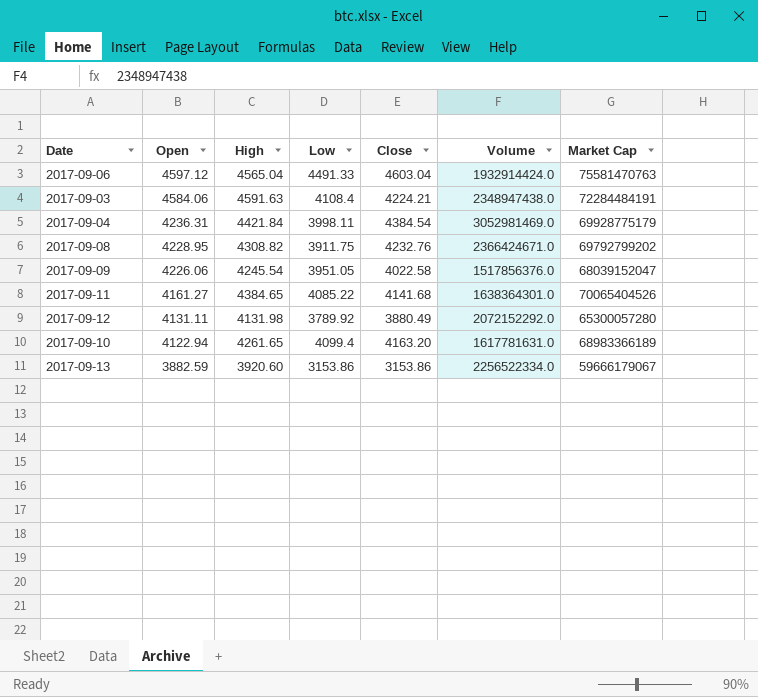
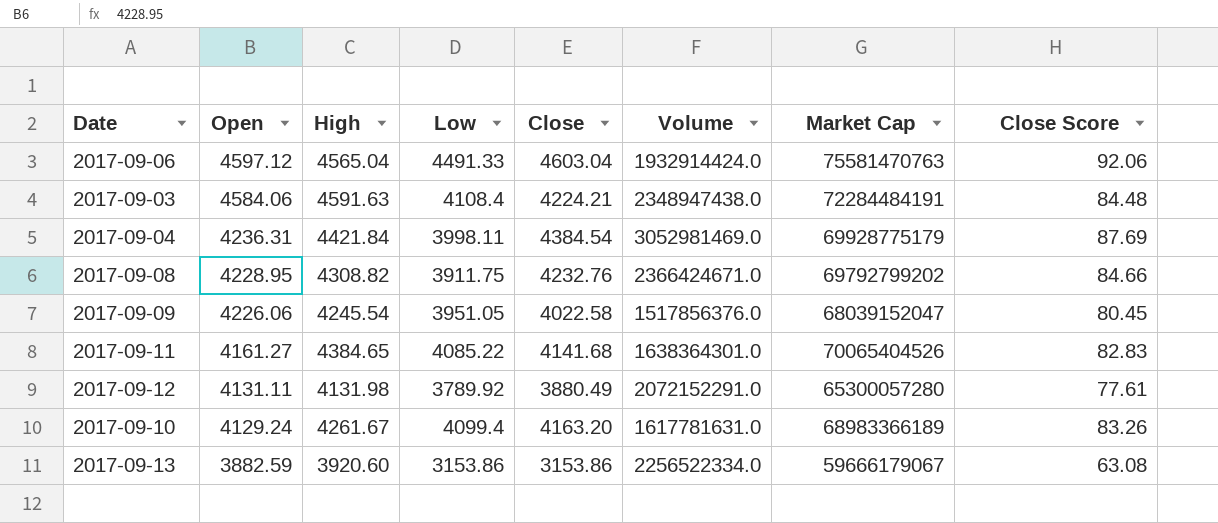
column Close Score | formula: none -> [Close] * 0.02
2017-09-12 | Volume: 2072152292.0 -> 2072152291.0
2017-09-10 | Open: 4122.94 -> 4129.24
2017-09-10 | High: 4261.65 -> 4261.67

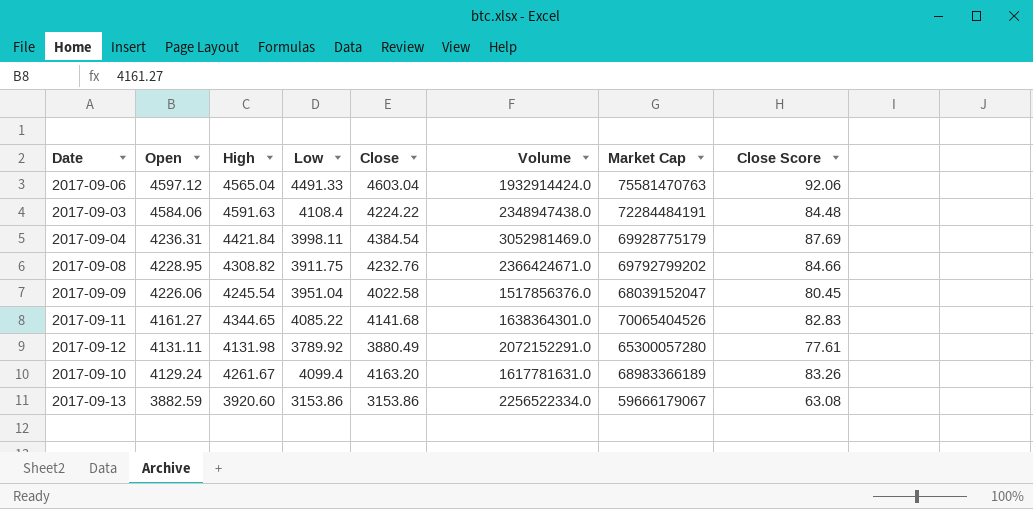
2017-09-03 | Close: 4224.21 -> 4224.22
2017-09-09 | Low: 3951.05 -> 3951.04
2017-09-11 | High: 4384.65 -> 4344.65

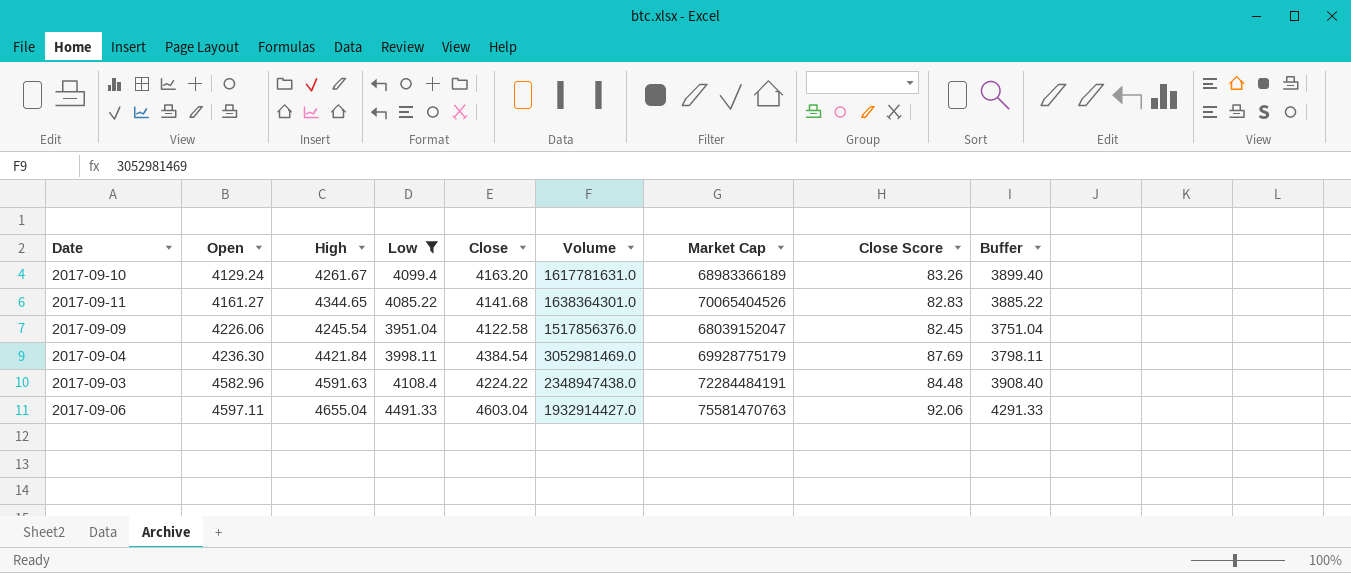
filter: none -> Low >= 3951.04
row order: Open descending -> Open ascending
column Buffer | formula: none -> [Low] - 200
2017-09-09 | Close: 4022.58 -> 4122.58
2017-09-09 | Close Score: 80.45 -> 82.45
2017-09-04 | Open: 4236.31 -> 4236.30
2017-09-03 | Open: 4584.06 -> 4582.96
2017-09-06 | Open: 4597.12 -> 4597.11
2017-09-06 | High: 4565.04 -> 4655.04
2017-09-06 | Volume: 1932914424.0 -> 1932914427.0

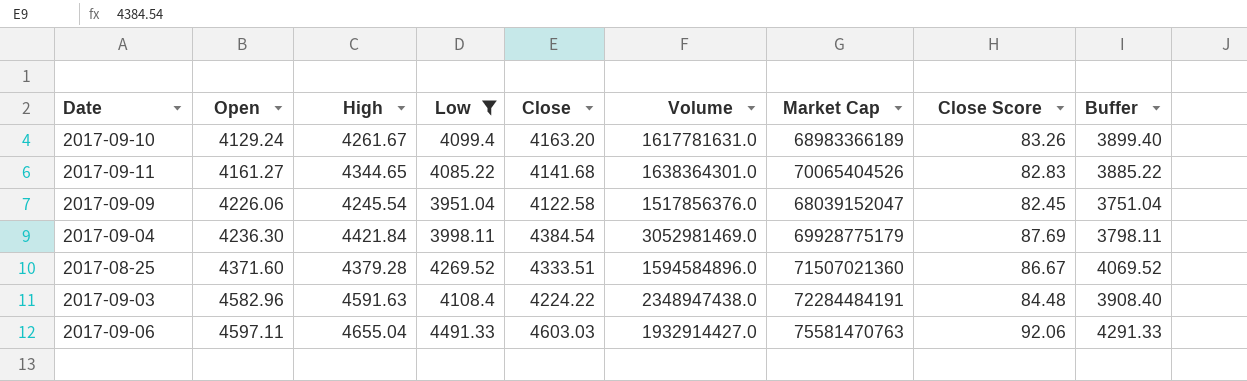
row 2017-08-25: none -> 4371.60 | 4379.28 | 4269.52 | 4333.51 | 1594584896.0 | 71507021360 | 86.67 | 4069.52
2017-09-06 | Close: 4603.04 -> 4603.03

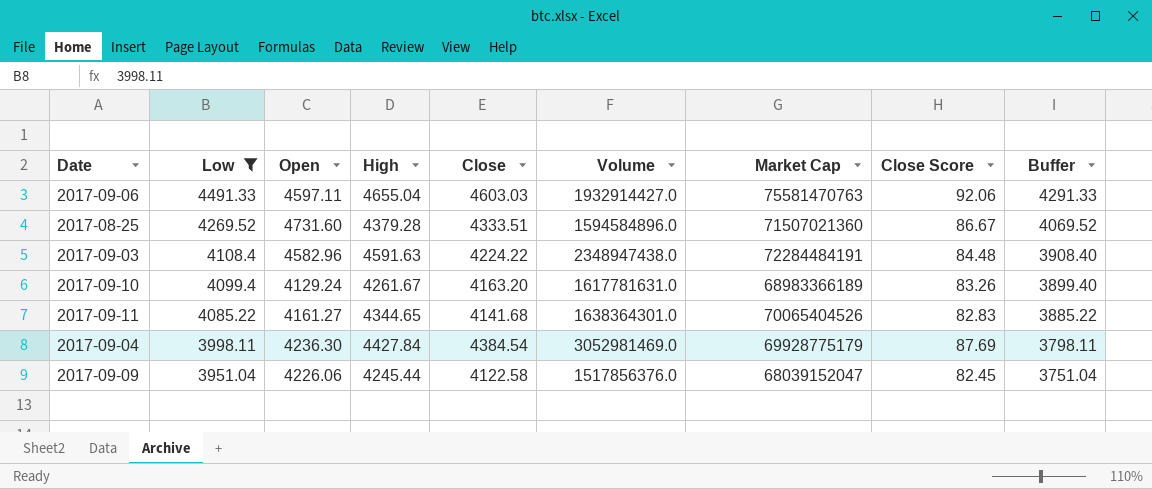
row order: Open ascending -> Low descending
column Low | position: 4 -> 2
2017-08-25 | Open: 4371.60 -> 4731.60
2017-09-04 | High: 4421.84 -> 4427.84
2017-09-09 | High: 4245.54 -> 4245.44

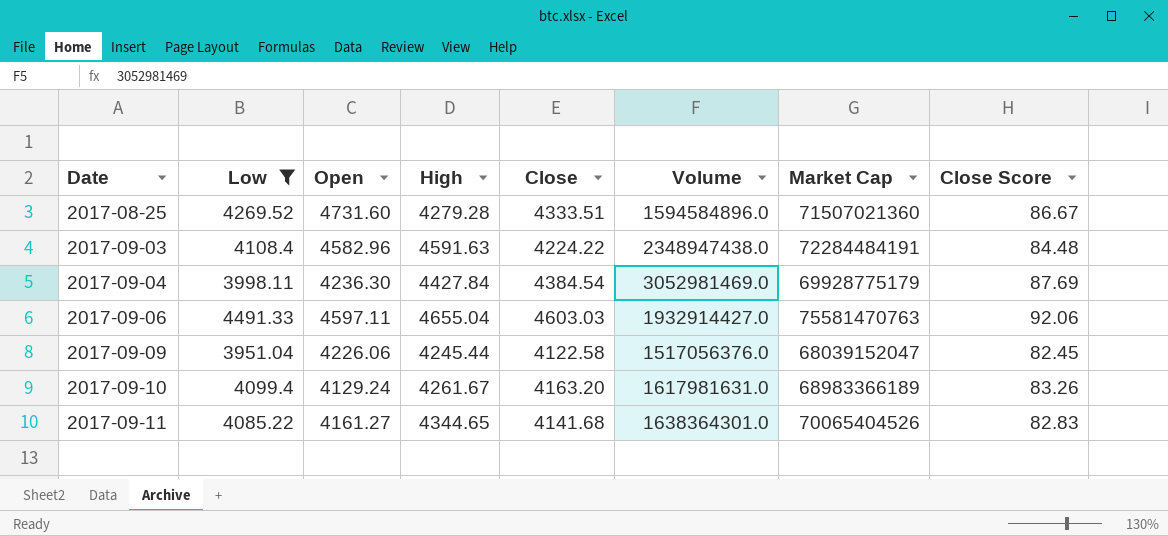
row order: Low descending -> Date ascending
column Buffer | formula: [Low] - 200 -> none
2017-08-25 | High: 4379.28 -> 4279.28
2017-09-09 | Volume: 1517856376.0 -> 1517056376.0
2017-09-10 | Volume: 1617781631.0 -> 1617981631.0

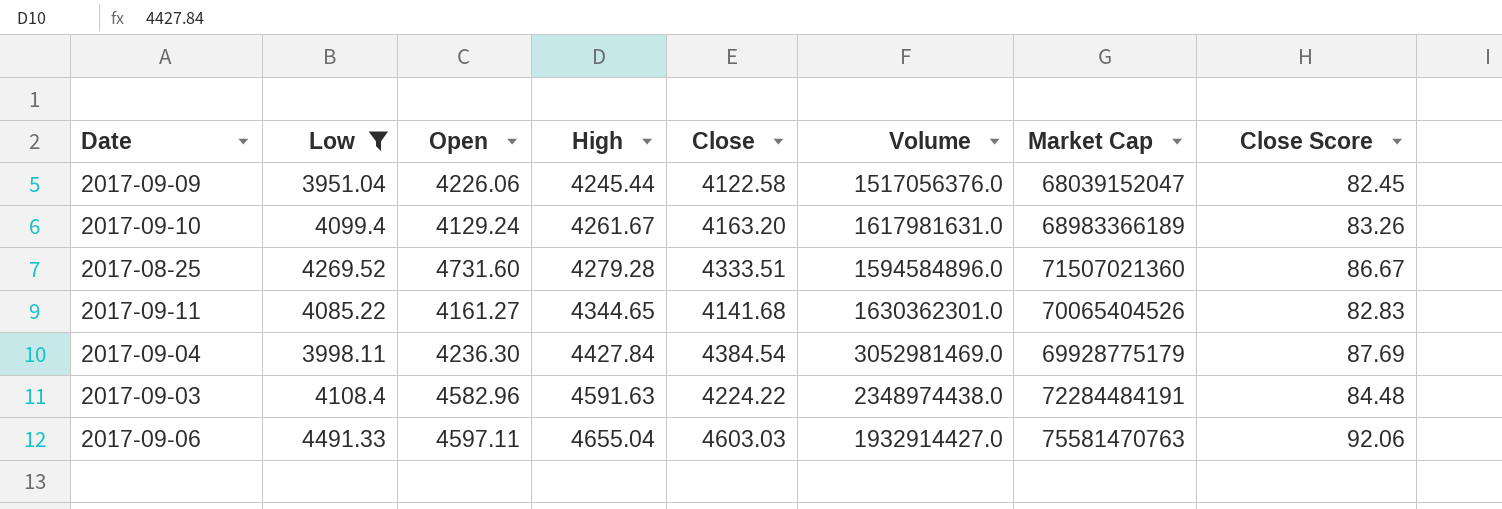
row order: Date ascending -> High ascending
2017-09-11 | Volume: 1638364301.0 -> 1630362301.0
2017-09-03 | Volume: 2348947438.0 -> 2348974438.0

